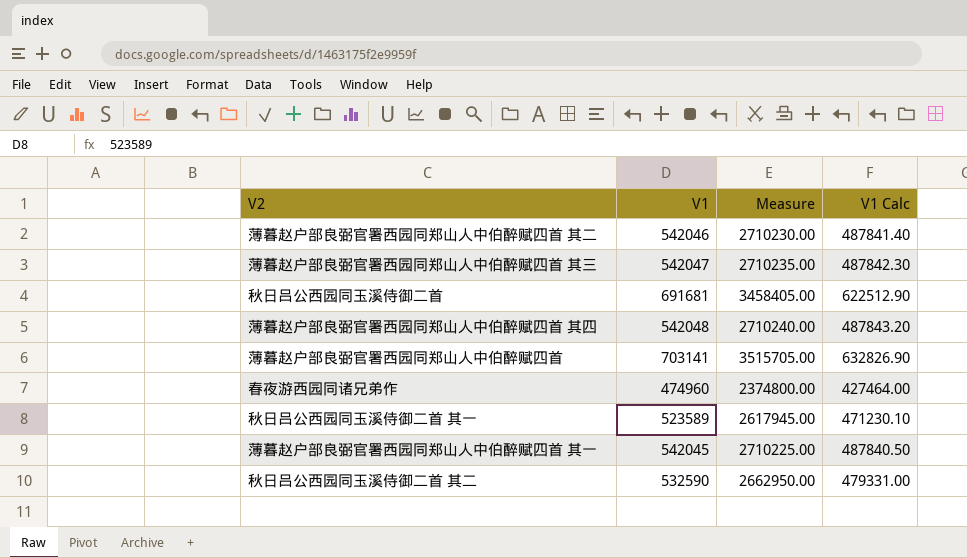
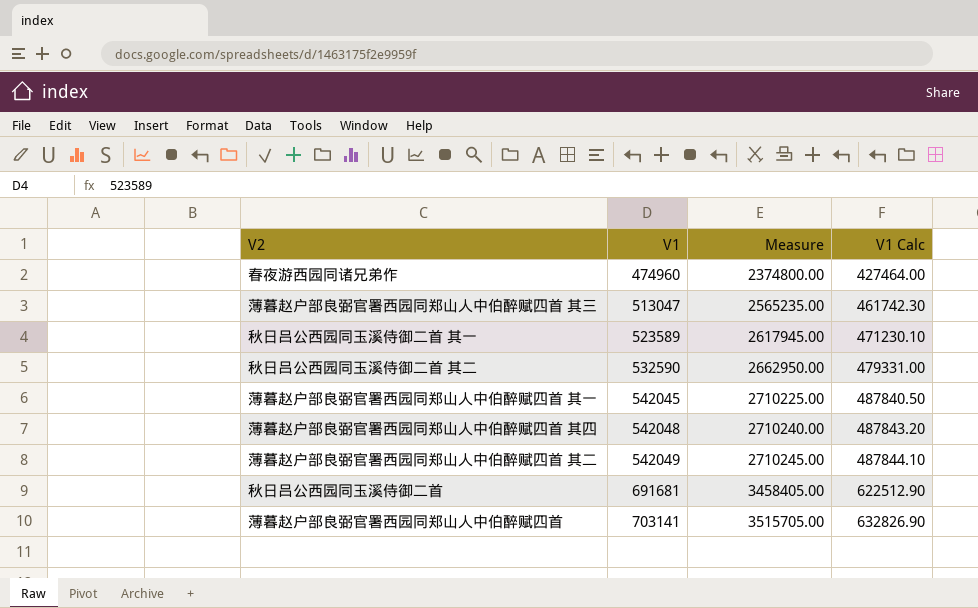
row order: none -> V1 ascending
薄暮赵户部良弼官署西园同郑山人中伯醉赋四首 其三 | V1: 542047 -> 513047
薄暮赵户部良弼官署西园同郑山人中伯醉赋四首 其三 | Measure: 2710235.00 -> 2565235.00
薄暮赵户部良弼官署西园同郑山人中伯醉赋四首 其三 | V1 Calc: 487842.30 -> 461742.30
薄暮赵户部良弼官署西园同郑山人中伯醉赋四首 其二 | V1: 542046 -> 542049
薄暮赵户部良弼官署西园同郑山人中伯醉赋四首 其二 | Measure: 2710230.00 -> 2710245.00
薄暮赵户部良弼官署西园同郑山人中伯醉赋四首 其二 | V1 Calc: 487841.40 -> 487844.10

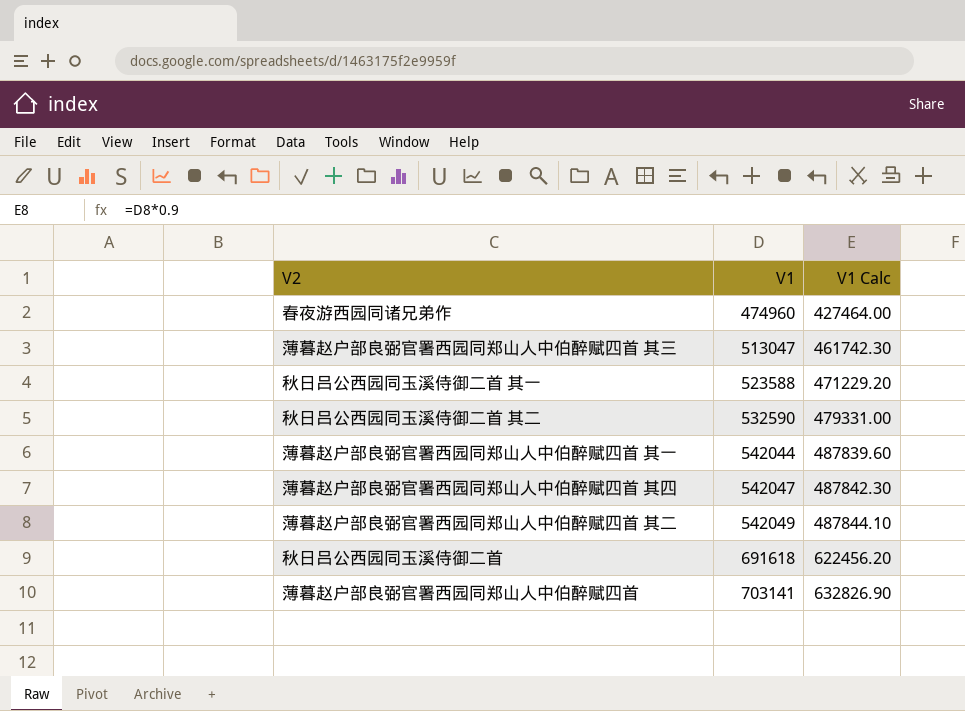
column Measure | formula: [V1] * 5 -> none
秋日吕公西园同玉溪侍御二首 其一 | V1: 523589 -> 523588
秋日吕公西园同玉溪侍御二首 其一 | V1 Calc: 471230.10 -> 471229.20
薄暮赵户部良弼官署西园同郑山人中伯醉赋四首 其一 | V1: 542045 -> 542044
薄暮赵户部良弼官署西园同郑山人中伯醉赋四首 其一 | V1 Calc: 487840.50 -> 487839.60
薄暮赵户部良弼官署西园同郑山人中伯醉赋四首 其四 | V1: 542048 -> 542047
薄暮赵户部良弼官署西园同郑山人中伯醉赋四首 其四 | V1 Calc: 487843.20 -> 487842.30
秋日吕公西园同玉溪侍御二首 | V1: 691681 -> 691618
秋日吕公西园同玉溪侍御二首 | V1 Calc: 622512.90 -> 622456.20

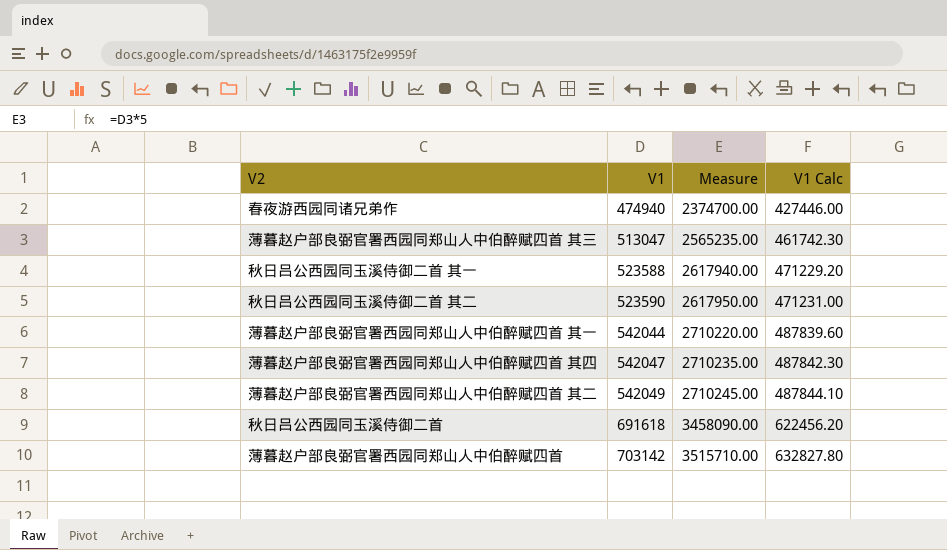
column Measure | formula: none -> [V1] * 5
春夜游西园同诸兄弟作 | V1: 474960 -> 474940
春夜游西园同诸兄弟作 | V1 Calc: 427464.00 -> 427446.00
秋日吕公西园同玉溪侍御二首 其二 | V1: 532590 -> 523590
秋日吕公西园同玉溪侍御二首 其二 | V1 Calc: 479331.00 -> 471231.00
薄暮赵户部良弼官署西园同郑山人中伯醉赋四首 | V1: 703141 -> 703142
薄暮赵户部良弼官署西园同郑山人中伯醉赋四首 | V1 Calc: 632826.90 -> 632827.80

